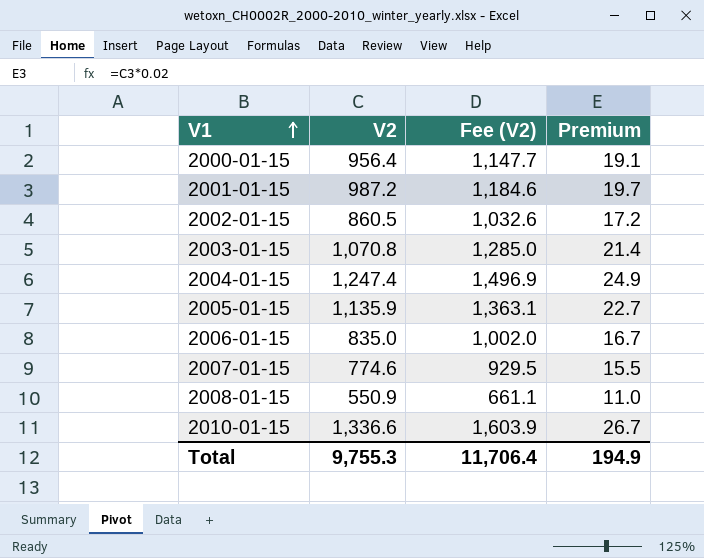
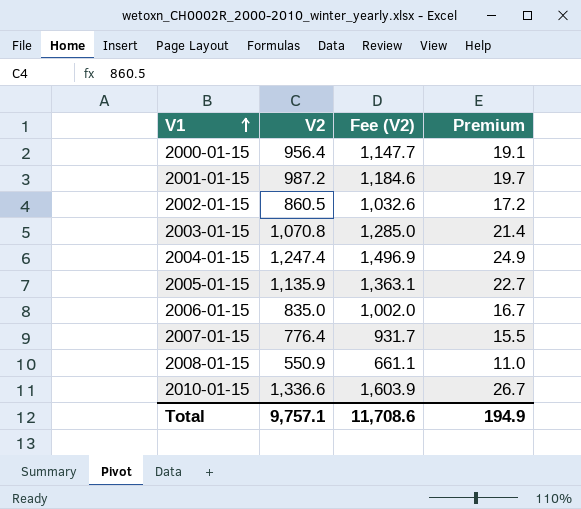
2007-01-15 | V2: 774.6 -> 776.4
2007-01-15 | Fee (V2): 929.5 -> 931.7
Total | V2: 9,755.3 -> 9,757.1
Total | Fee (V2): 11,706.4 -> 11,708.6

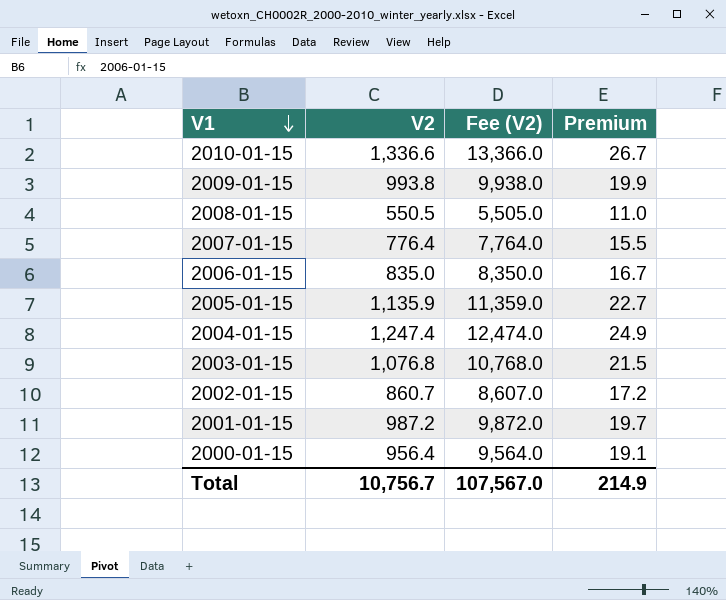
row order: V1 ascending -> V1 descending
column Fee (V2) | formula: [V2] * 1.2 -> [V2] * 10
row 2009-01-15: none -> 993.8 | 9,938.0 | 19.9
2008-01-15 | V2: 550.9 -> 550.5
2003-01-15 | V2: 1,070.8 -> 1,076.8
2003-01-15 | Premium: 21.4 -> 21.5
2002-01-15 | V2: 860.5 -> 860.7
Total | V2: 9,757.1 -> 10,756.7
Total | Fee (V2): 11,708.6 -> 107,567.0
Total | Premium: 194.9 -> 214.9

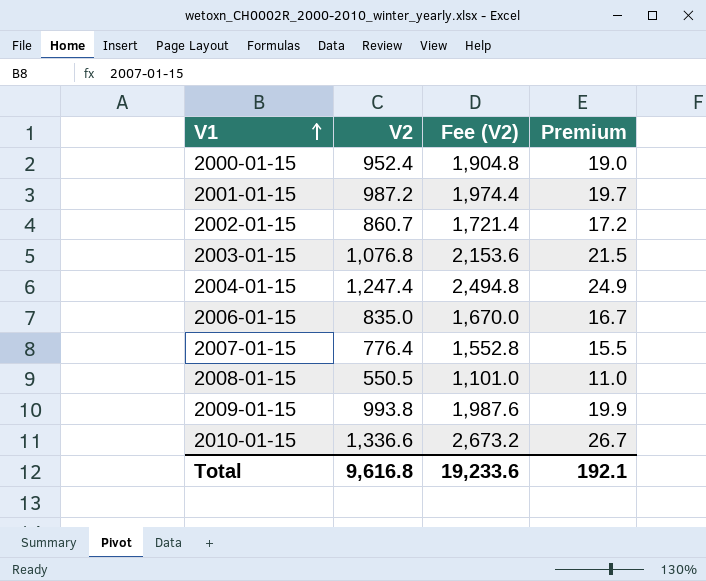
row order: V1 descending -> V1 ascending
column Fee (V2) | formula: [V2] * 10 -> [V2] * 2
row 2005-01-15: 1,135.9 | 11,359.0 | 22.7 -> none
2000-01-15 | V2: 956.4 -> 952.4
2000-01-15 | Premium: 19.1 -> 19.0
Total | V2: 10,756.7 -> 9,616.8
Total | Fee (V2): 107,567.0 -> 19,233.6
Total | Premium: 214.9 -> 192.1

